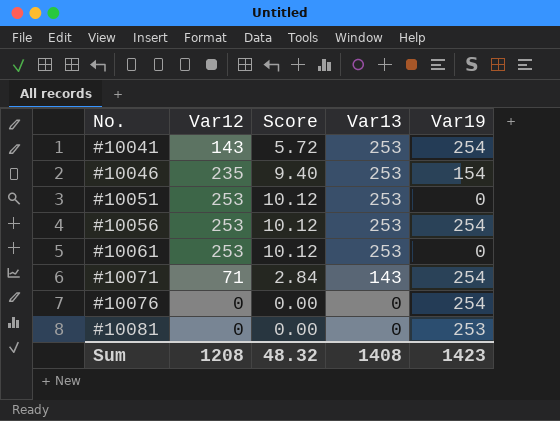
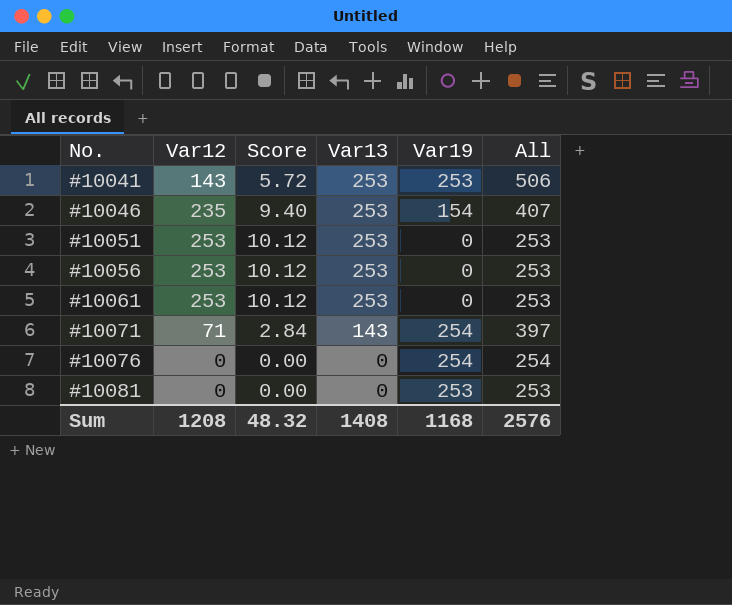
column All | formula: none -> [Var13] + [Var19]
#10041 | Var19: 254 -> 253
#10056 | Var19: 254 -> 0
Sum | Var19: 1423 -> 1168

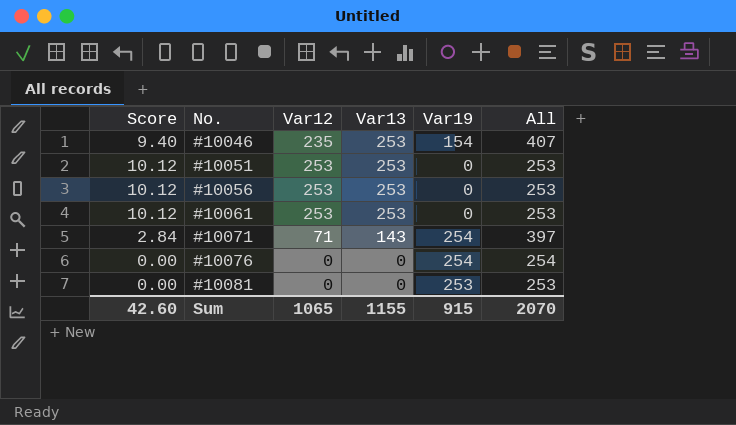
column Score | position: 3 -> 1
row #10041: 143 | 5.72 | 253 | 253 | 506 -> none
Sum | Score: 48.32 -> 42.60
Sum | Var12: 1208 -> 1065
Sum | Var13: 1408 -> 1155
Sum | Var19: 1168 -> 915
Sum | All: 2576 -> 2070

